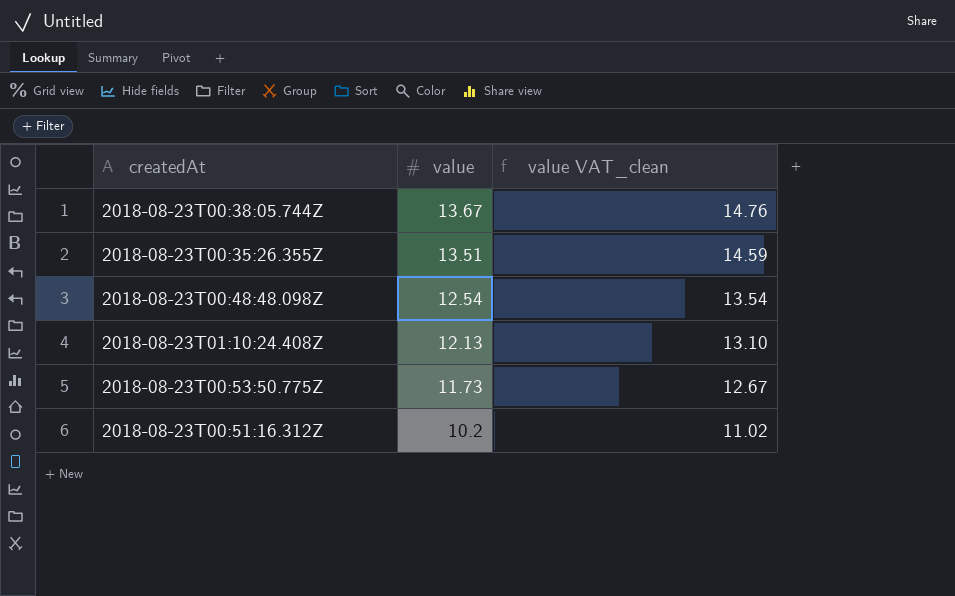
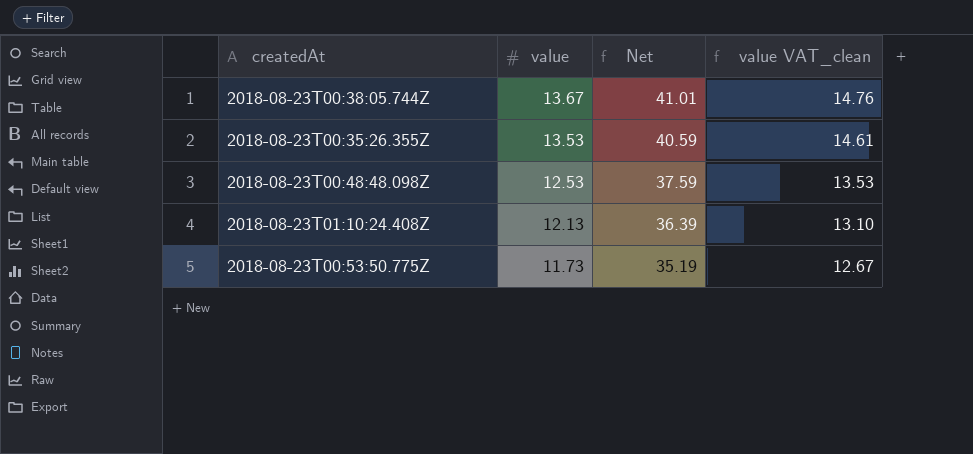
column Net | formula: none -> [value] * 3
row 2018-08-23T00:51:16.312Z: 10.2 | 11.02 -> none
2018-08-23T00:35:26.355Z | value: 13.51 -> 13.53
2018-08-23T00:35:26.355Z | value VAT_clean: 14.59 -> 14.61
2018-08-23T00:48:48.098Z | value: 12.54 -> 12.53
2018-08-23T00:48:48.098Z | value VAT_clean: 13.54 -> 13.53

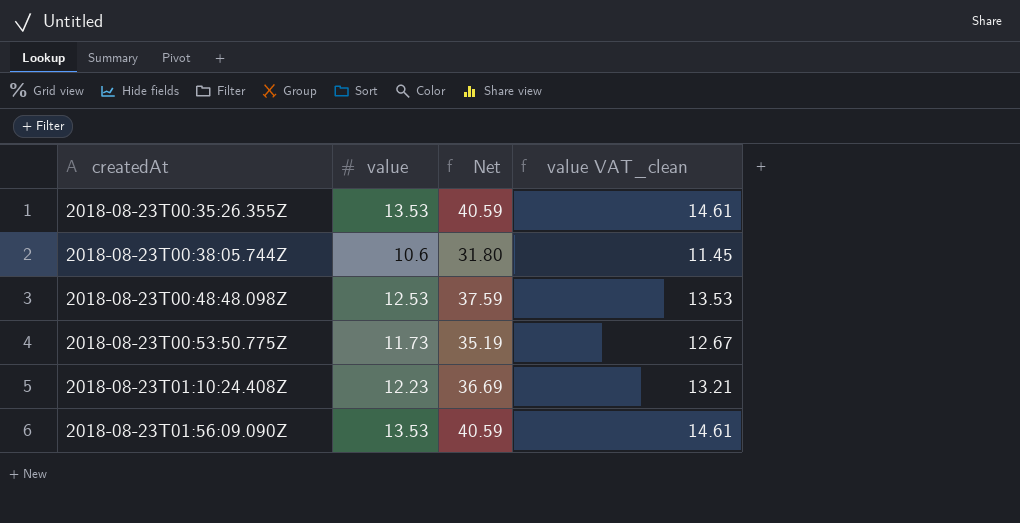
row order: value descending -> createdAt ascending
2018-08-23T00:38:05.744Z | value: 13.67 -> 10.6
2018-08-23T00:38:05.744Z | Net: 41.01 -> 31.80
2018-08-23T00:38:05.744Z | value VAT_clean: 14.76 -> 11.45
2018-08-23T01:10:24.408Z | value: 12.13 -> 12.23
2018-08-23T01:10:24.408Z | Net: 36.39 -> 36.69
2018-08-23T01:10:24.408Z | value VAT_clean: 13.10 -> 13.21
row 2018-08-23T01:56:09.090Z: none -> 13.53 | 40.59 | 14.61

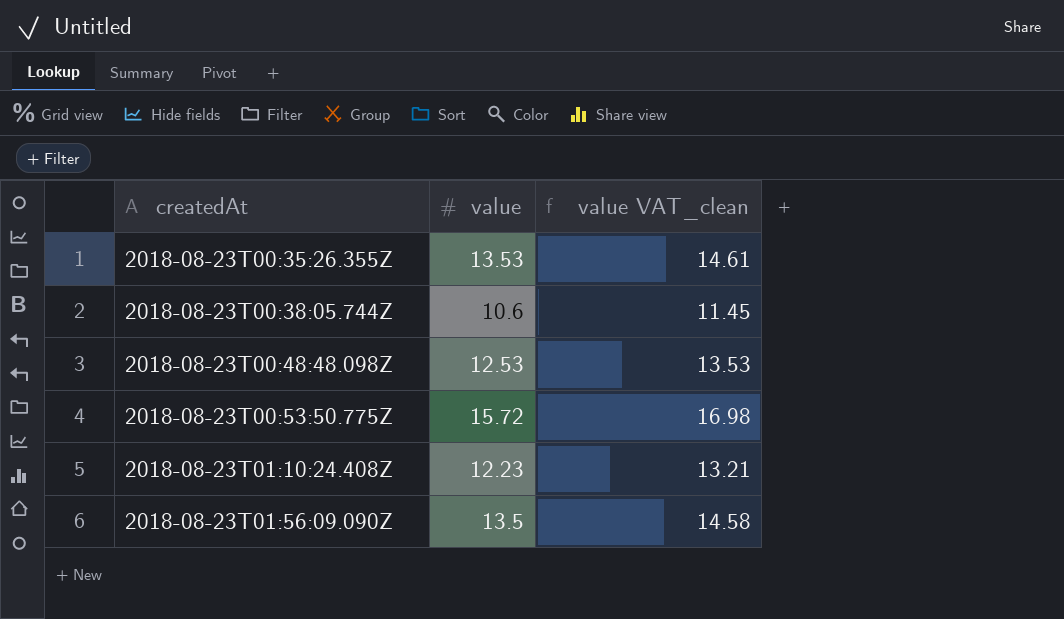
column Net | formula: [value] * 3 -> none
2018-08-23T00:53:50.775Z | value: 11.73 -> 15.72
2018-08-23T00:53:50.775Z | value VAT_clean: 12.67 -> 16.98
2018-08-23T01:56:09.090Z | value: 13.53 -> 13.5
2018-08-23T01:56:09.090Z | value VAT_clean: 14.61 -> 14.58

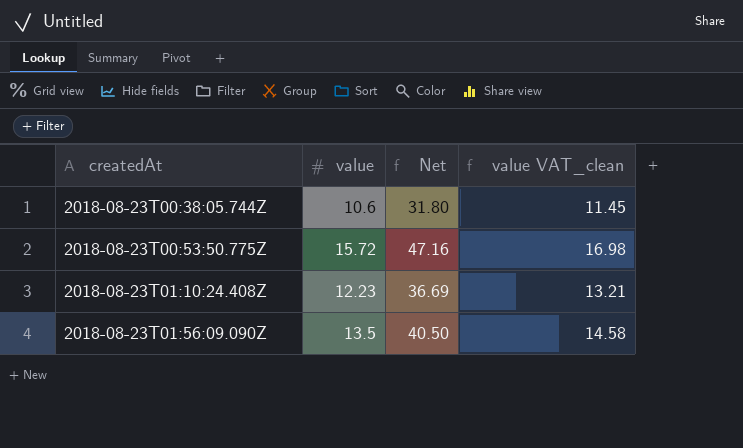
column Net | formula: none -> [value] * 3
row 2018-08-23T00:35:26.355Z: 13.53 | 14.61 -> none
row 2018-08-23T00:48:48.098Z: 12.53 | 13.53 -> none

